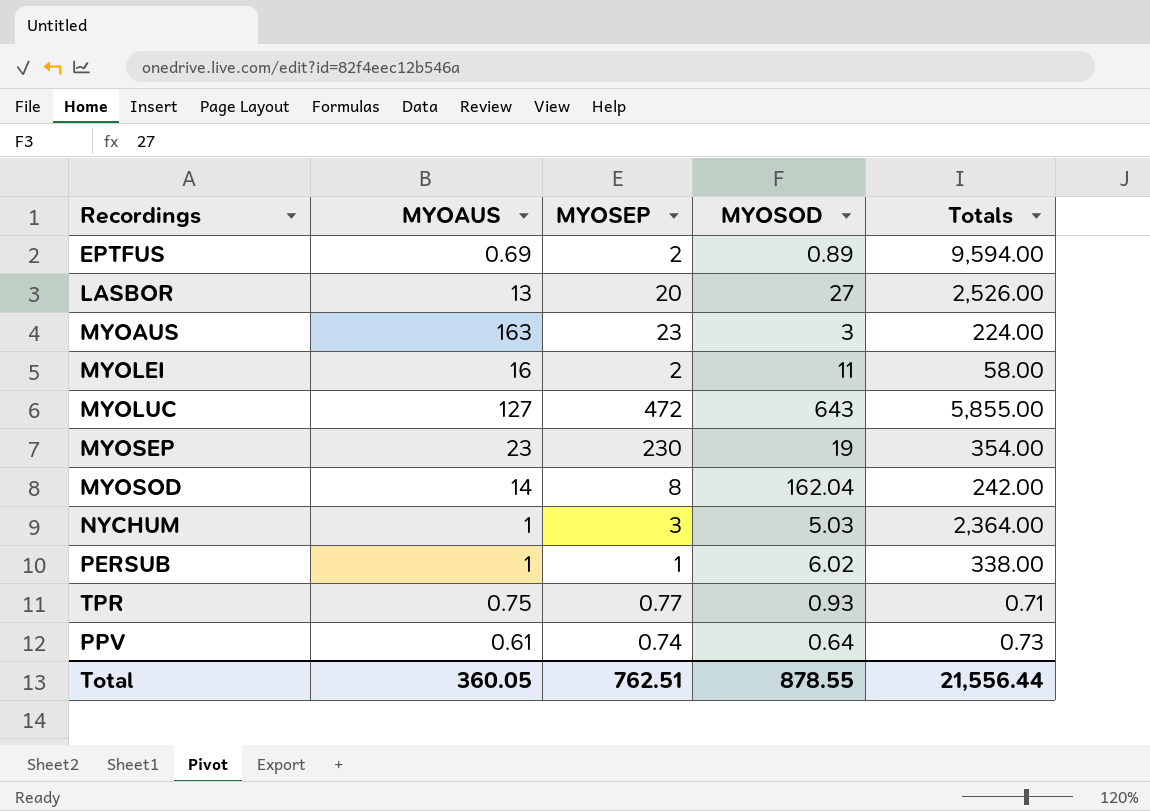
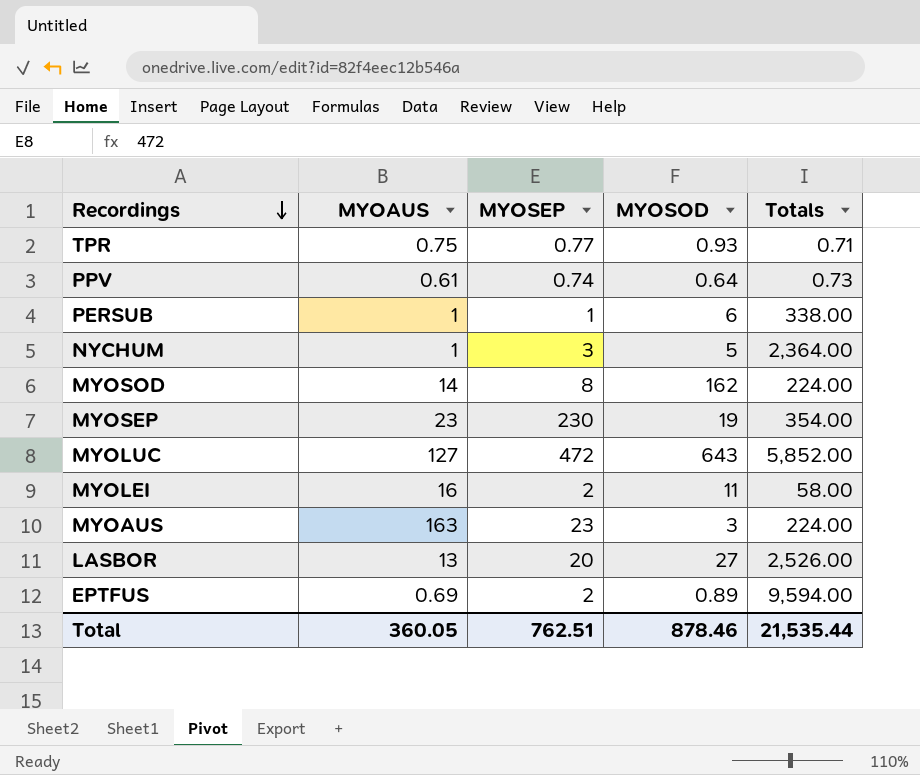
row order: none -> Recordings descending
PERSUB | MYOSOD: 6.02 -> 6
NYCHUM | MYOSOD: 5.03 -> 5
MYOSOD | MYOSOD: 162.04 -> 162
MYOSOD | Totals: 242.00 -> 224.00
MYOLUC | Totals: 5,855.00 -> 5,852.00
Total | MYOSOD: 878.55 -> 878.46
Total | Totals: 21,556.44 -> 21,535.44

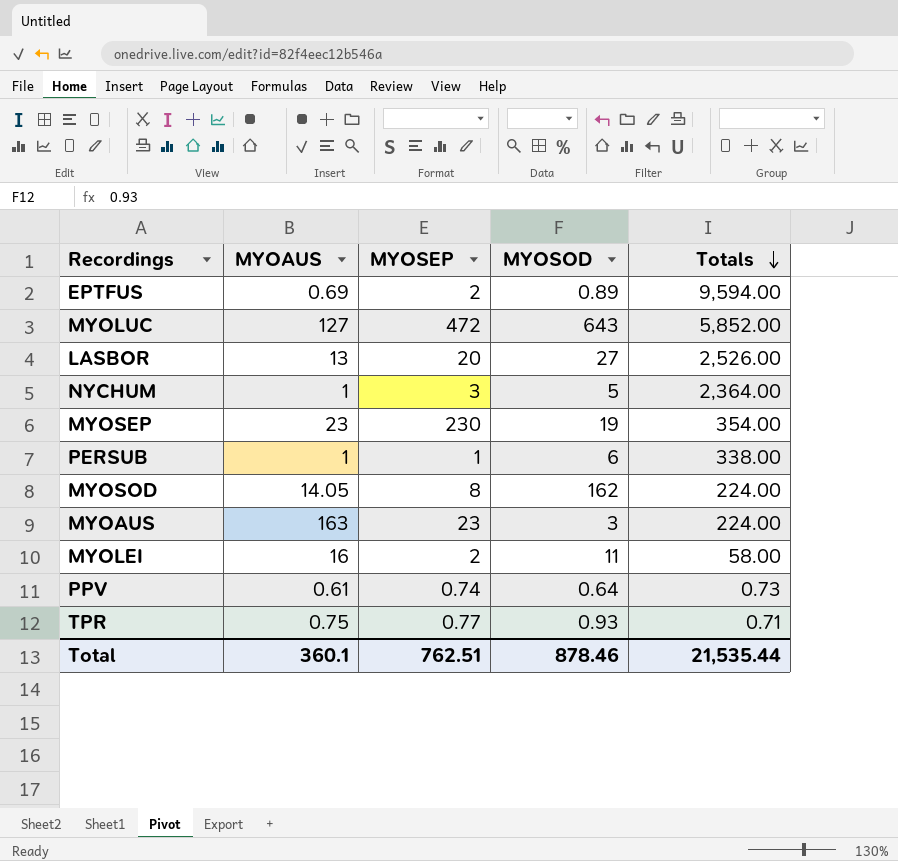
row order: Recordings descending -> Totals descending
MYOSOD | MYOAUS: 14 -> 14.05
Total | MYOAUS: 360.05 -> 360.1

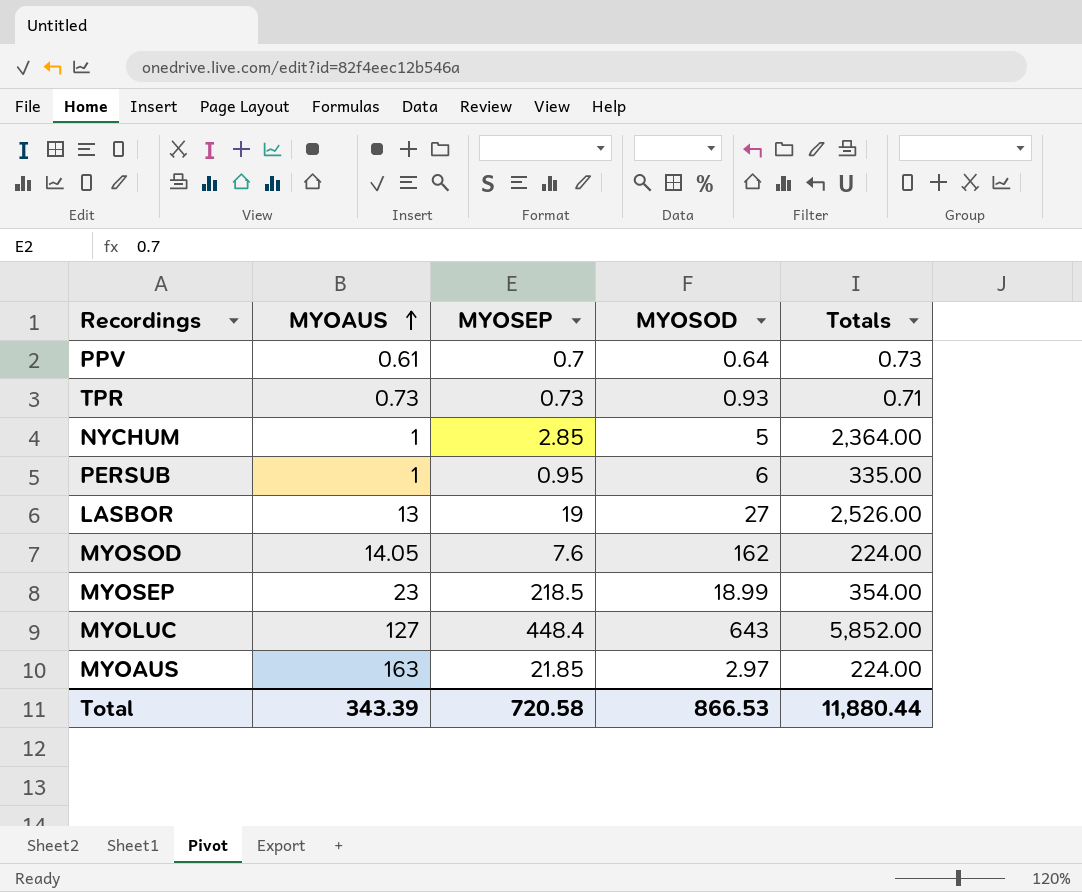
row order: Totals descending -> MYOAUS ascending
row EPTFUS: 0.69 | 2 | 0.89 | 9,594.00 -> none
row MYOLEI: 16 | 2 | 11 | 58.00 -> none
PPV | MYOSEP: 0.74 -> 0.7
TPR | MYOAUS: 0.75 -> 0.73
TPR | MYOSEP: 0.77 -> 0.73
NYCHUM | MYOSEP: 3 -> 2.85
PERSUB | MYOSEP: 1 -> 0.95
PERSUB | Totals: 338.00 -> 335.00
LASBOR | MYOSEP: 20 -> 19
MYOSOD | MYOSEP: 8 -> 7.6
MYOSEP | MYOSEP: 230 -> 218.5
MYOSEP | MYOSOD: 19 -> 18.99
MYOLUC | MYOSEP: 472 -> 448.4
MYOAUS | MYOSEP: 23 -> 21.85
MYOAUS | MYOSOD: 3 -> 2.97
Total | MYOAUS: 360.1 -> 343.39
Total | MYOSEP: 762.51 -> 720.58
Total | MYOSOD: 878.46 -> 866.53
Total | Totals: 21,535.44 -> 11,880.44

